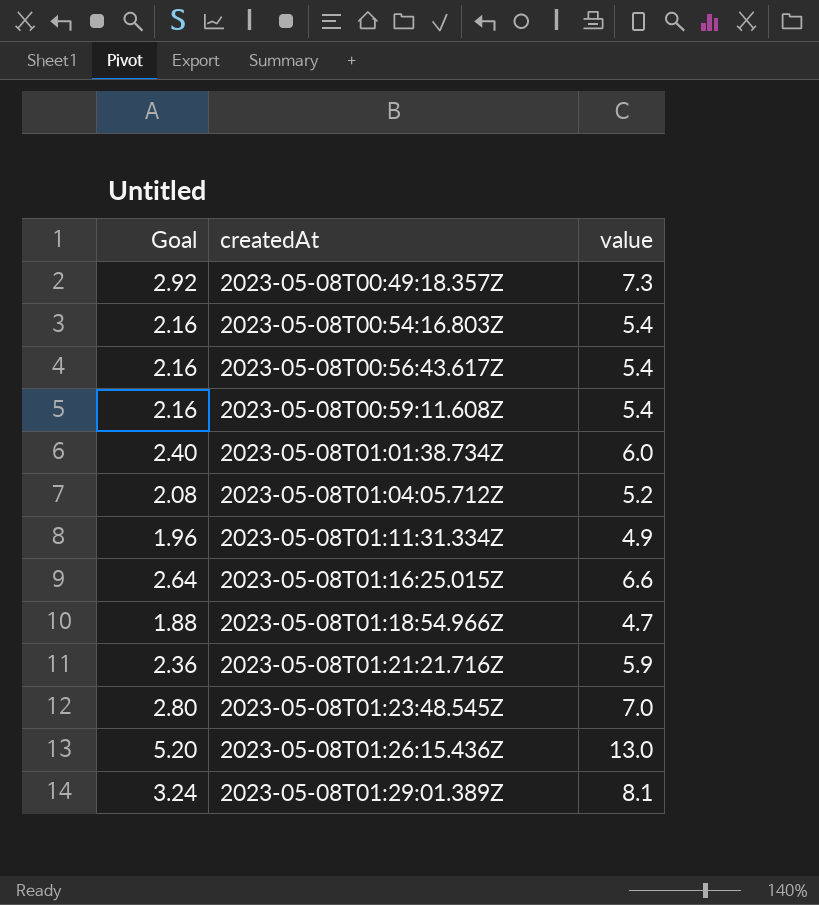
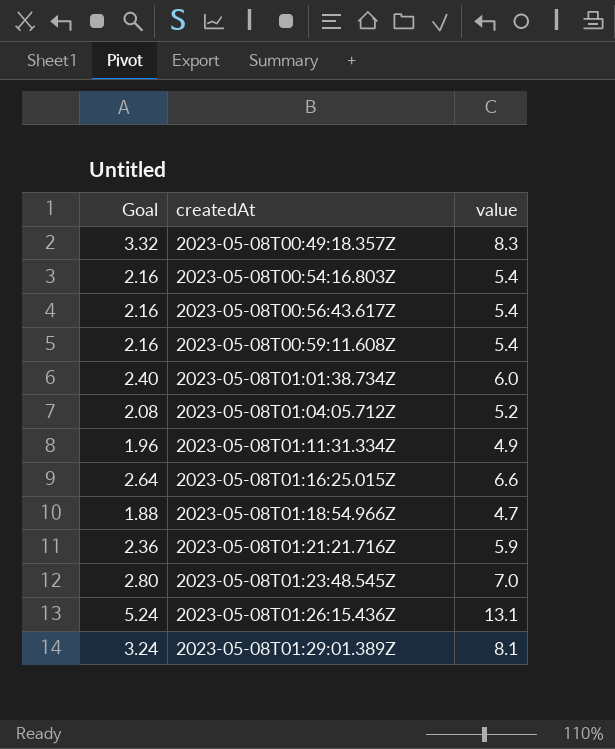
2023-05-08T00:49:18.357Z | Goal: 2.92 -> 3.32
2023-05-08T00:49:18.357Z | value: 7.3 -> 8.3
2023-05-08T01:26:15.436Z | Goal: 5.20 -> 5.24
2023-05-08T01:26:15.436Z | value: 13.0 -> 13.1

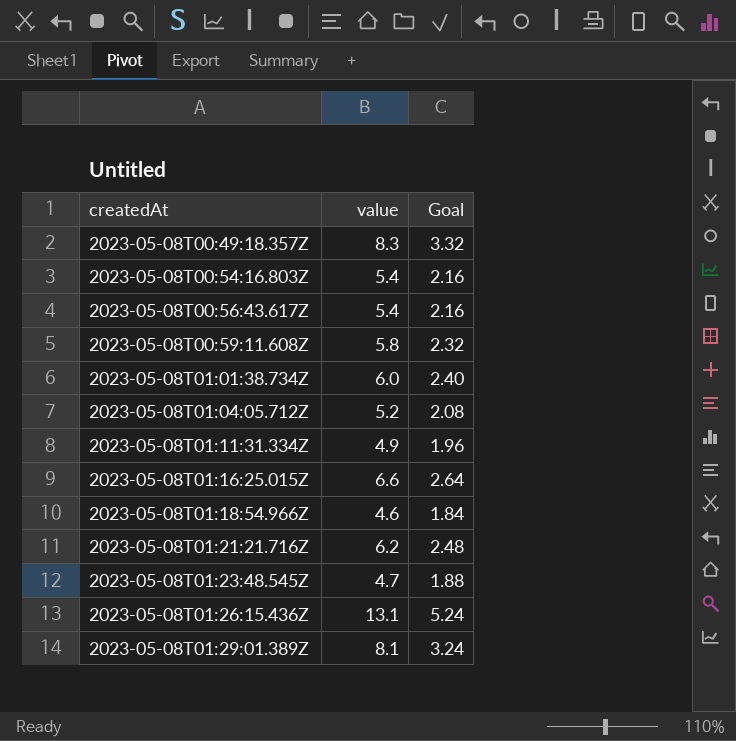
column Goal | position: 1 -> 3
2023-05-08T00:59:11.608Z | value: 5.4 -> 5.8
2023-05-08T00:59:11.608Z | Goal: 2.16 -> 2.32
2023-05-08T01:18:54.966Z | value: 4.7 -> 4.6
2023-05-08T01:18:54.966Z | Goal: 1.88 -> 1.84
2023-05-08T01:21:21.716Z | value: 5.9 -> 6.2
2023-05-08T01:21:21.716Z | Goal: 2.36 -> 2.48
2023-05-08T01:23:48.545Z | value: 7.0 -> 4.7
2023-05-08T01:23:48.545Z | Goal: 2.80 -> 1.88

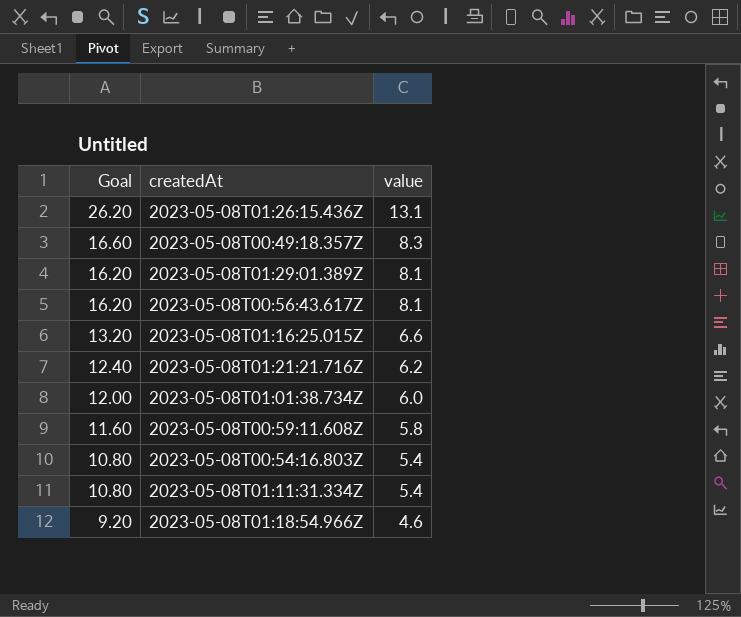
row order: createdAt ascending -> Goal descending
column Goal | formula: [value] * 0.4 -> [value] * 2
column Goal | position: 3 -> 1
row 2023-05-08T01:04:05.712Z: 5.2 | 2.08 -> none
row 2023-05-08T01:23:48.545Z: 4.7 | 1.88 -> none
2023-05-08T00:56:43.617Z | value: 5.4 -> 8.1
2023-05-08T01:11:31.334Z | value: 4.9 -> 5.4

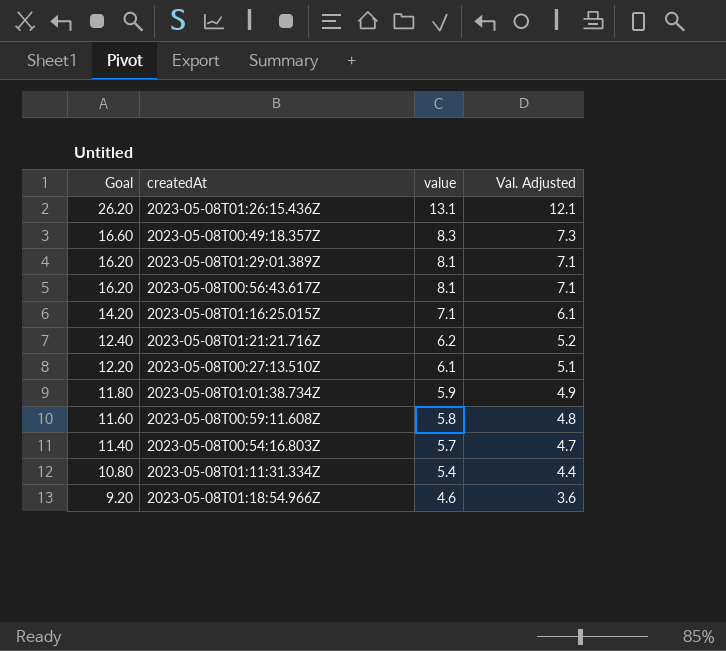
column Val. Adjusted | formula: none -> [value] - 1
2023-05-08T01:16:25.015Z | Goal: 13.20 -> 14.20
2023-05-08T01:16:25.015Z | value: 6.6 -> 7.1
row 2023-05-08T00:27:13.510Z: none -> 12.20 | 6.1 | 5.1
2023-05-08T01:01:38.734Z | Goal: 12.00 -> 11.80
2023-05-08T01:01:38.734Z | value: 6.0 -> 5.9
2023-05-08T00:54:16.803Z | Goal: 10.80 -> 11.40
2023-05-08T00:54:16.803Z | value: 5.4 -> 5.7

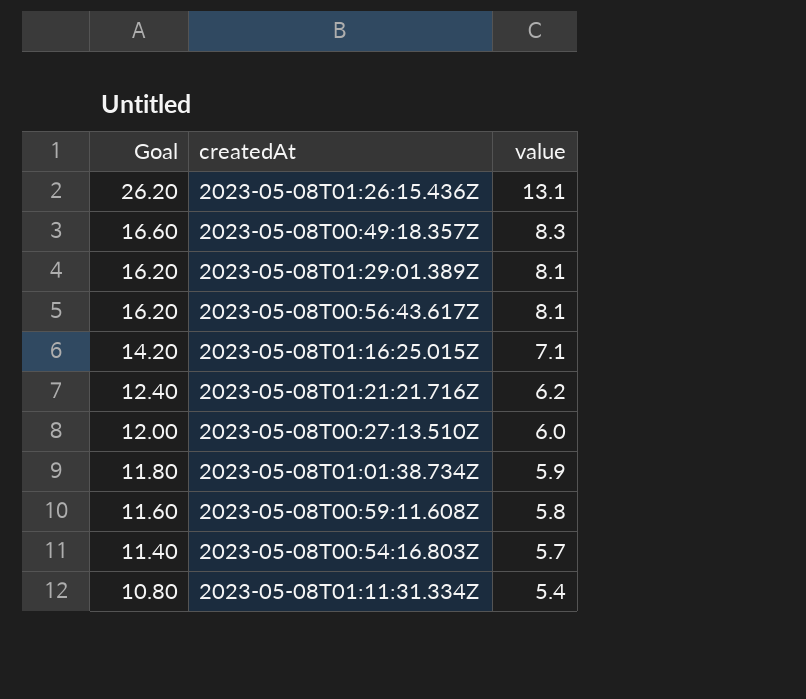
column Val. Adjusted | formula: [value] - 1 -> none
row 2023-05-08T01:18:54.966Z: 9.20 | 4.6 | 3.6 -> none
2023-05-08T00:27:13.510Z | Goal: 12.20 -> 12.00
2023-05-08T00:27:13.510Z | value: 6.1 -> 6.0

